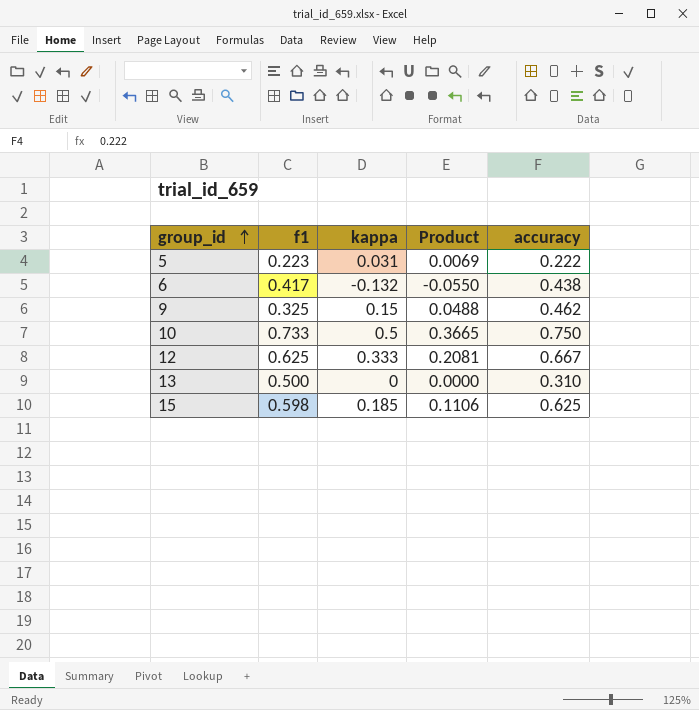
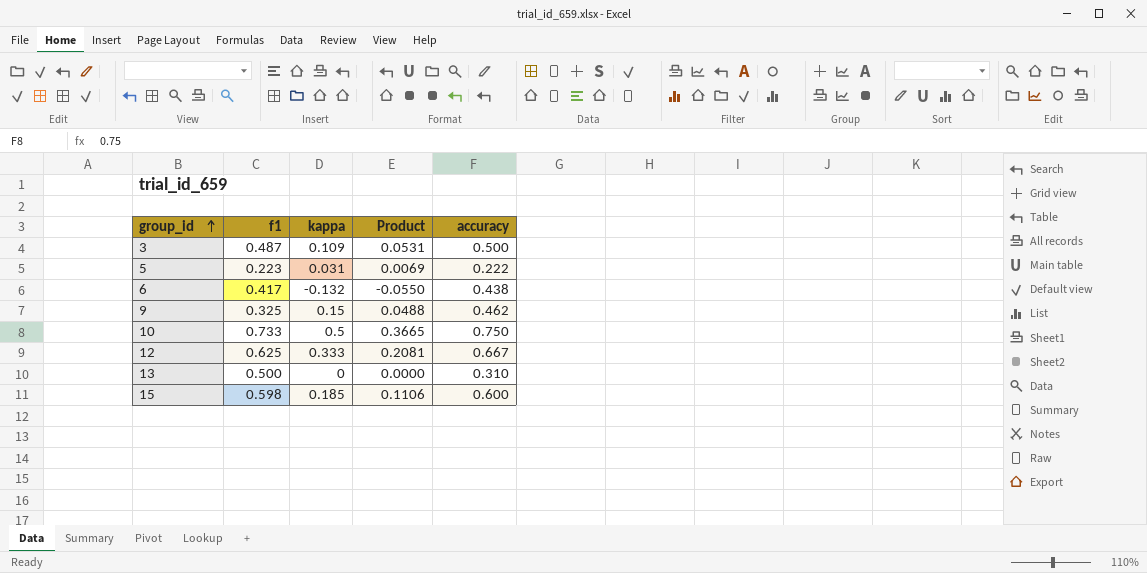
row 3: none -> 0.487 | 0.109 | 0.0531 | 0.500
15 | accuracy: 0.625 -> 0.600

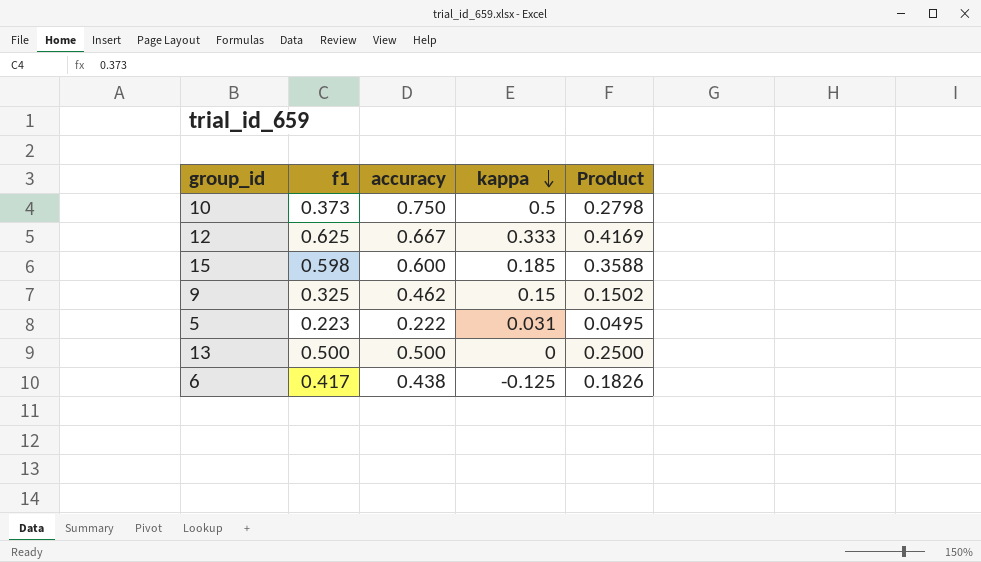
row order: group_id ascending -> kappa descending
column accuracy | position: 5 -> 3
column Product | formula: [f1] * [kappa] -> [f1] * [accuracy]
row 3: 0.487 | 0.109 | 0.0531 | 0.500 -> none
10 | f1: 0.733 -> 0.373
13 | accuracy: 0.310 -> 0.500
6 | kappa: -0.132 -> -0.125

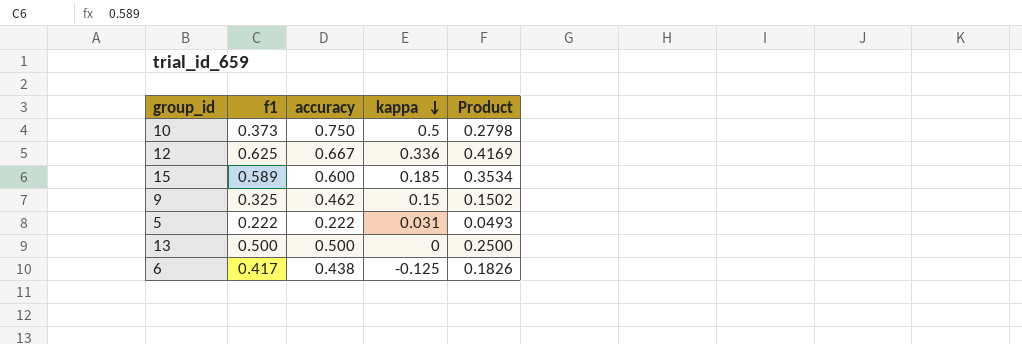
12 | kappa: 0.333 -> 0.336
15 | f1: 0.598 -> 0.589
15 | Product: 0.3588 -> 0.3534
5 | f1: 0.223 -> 0.222
5 | Product: 0.0495 -> 0.0493

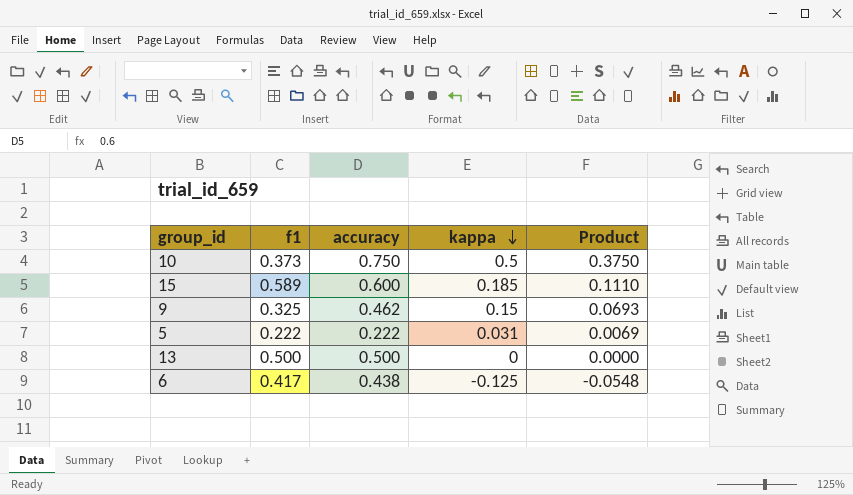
column Product | formula: [f1] * [accuracy] -> [accuracy] * [kappa]
row 12: 0.625 | 0.667 | 0.336 | 0.4169 -> none

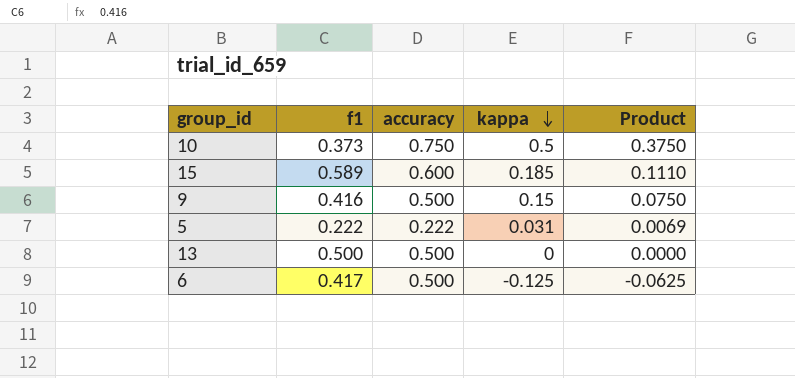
9 | f1: 0.325 -> 0.416
9 | accuracy: 0.462 -> 0.500
9 | Product: 0.0693 -> 0.0750
6 | accuracy: 0.438 -> 0.500
6 | Product: -0.0548 -> -0.0625

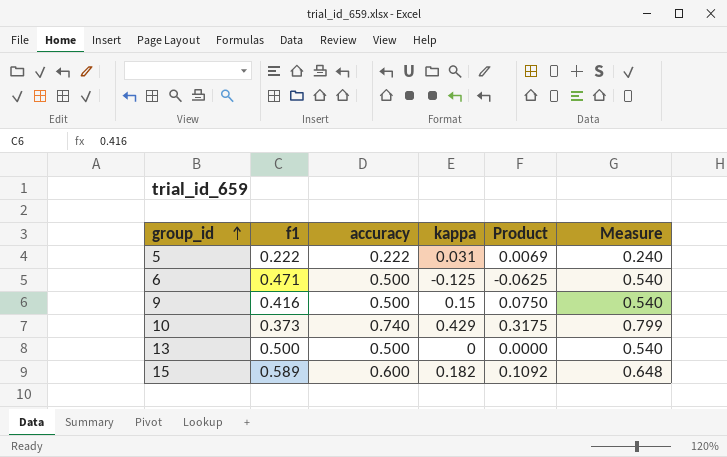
row order: kappa descending -> group_id ascending
column Measure | formula: none -> [accuracy] * 1.08
6 | f1: 0.417 -> 0.471
10 | accuracy: 0.750 -> 0.740
10 | kappa: 0.5 -> 0.429
10 | Product: 0.3750 -> 0.3175
15 | kappa: 0.185 -> 0.182
15 | Product: 0.1110 -> 0.1092

